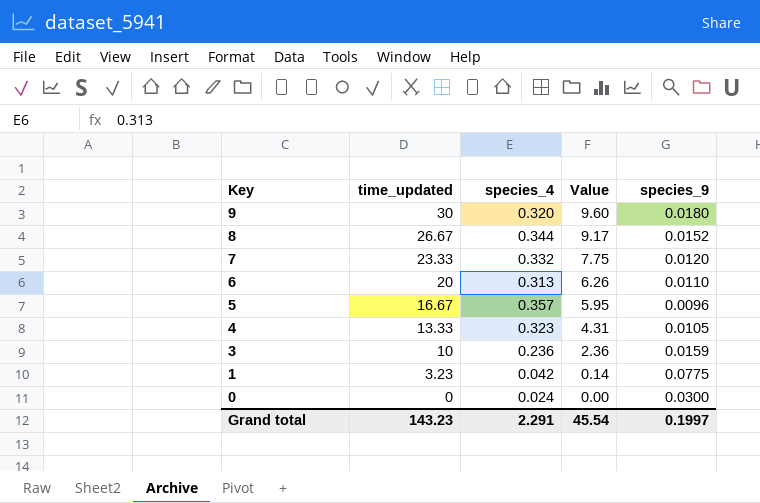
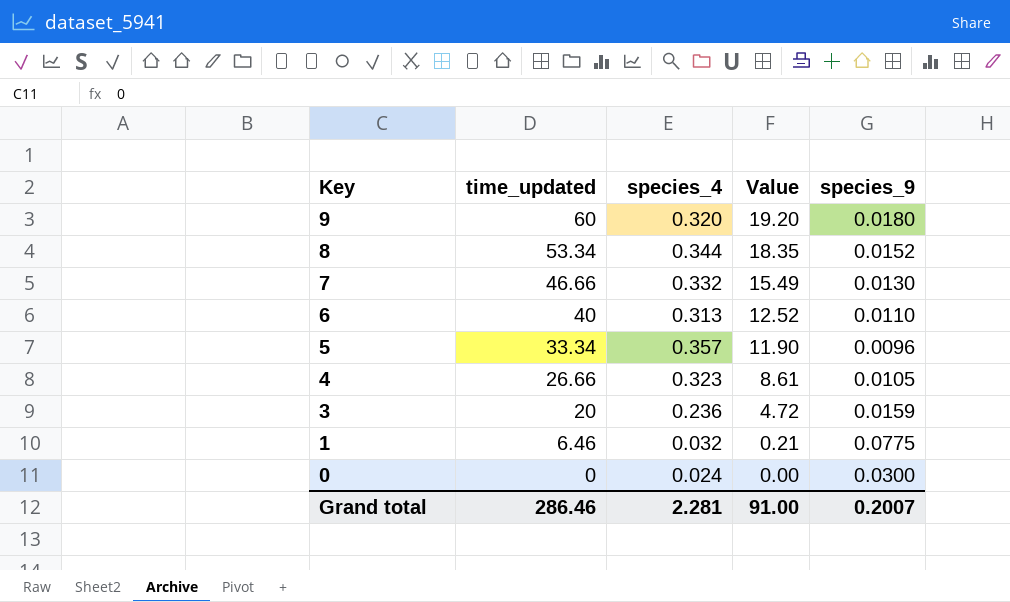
9 | time_updated: 30 -> 60
9 | Value: 9.60 -> 19.20
8 | time_updated: 26.67 -> 53.34
8 | Value: 9.17 -> 18.35
7 | time_updated: 23.33 -> 46.66
7 | Value: 7.75 -> 15.49
7 | species_9: 0.0120 -> 0.0130
6 | time_updated: 20 -> 40
6 | Value: 6.26 -> 12.52
5 | time_updated: 16.67 -> 33.34
5 | Value: 5.95 -> 11.90
4 | time_updated: 13.33 -> 26.66
4 | Value: 4.31 -> 8.61
3 | time_updated: 10 -> 20
3 | Value: 2.36 -> 4.72
1 | time_updated: 3.23 -> 6.46
1 | species_4: 0.042 -> 0.032
1 | Value: 0.14 -> 0.21
Grand total | time_updated: 143.23 -> 286.46
Grand total | species_4: 2.291 -> 2.281
Grand total | Value: 45.54 -> 91.00
Grand total | species_9: 0.1997 -> 0.2007

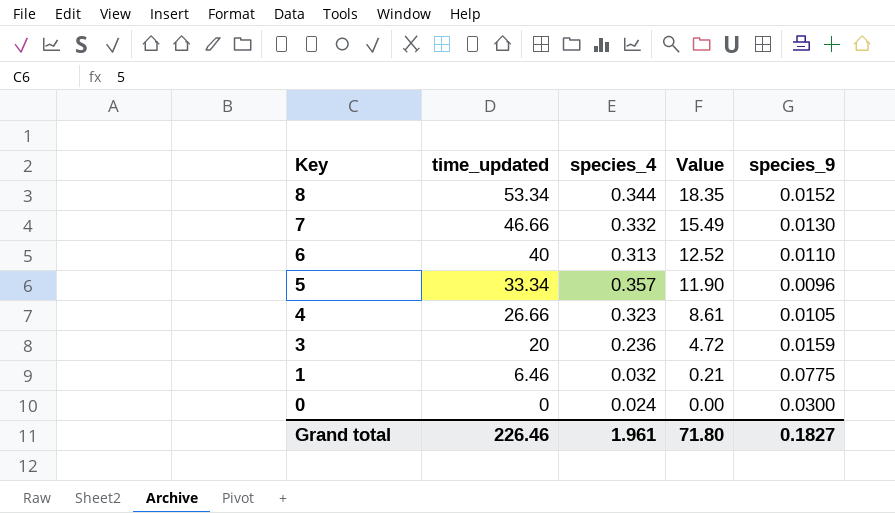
row 9: 60 | 0.320 | 19.20 | 0.0180 -> none
Grand total | time_updated: 286.46 -> 226.46
Grand total | species_4: 2.281 -> 1.961
Grand total | Value: 91.00 -> 71.80
Grand total | species_9: 0.2007 -> 0.1827

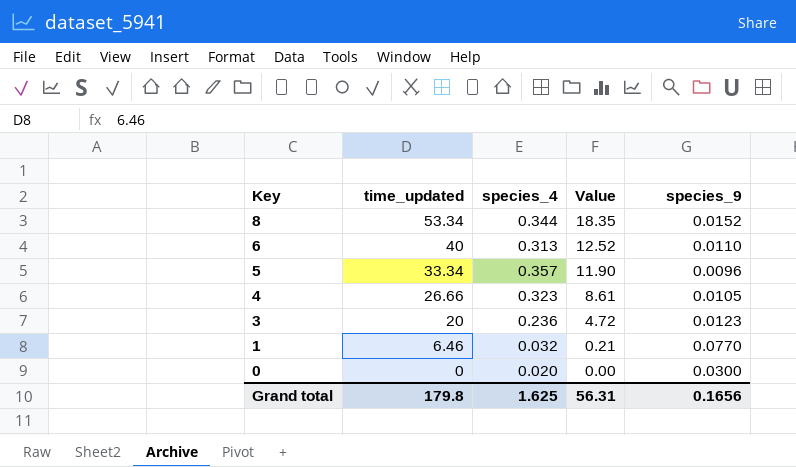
row 7: 46.66 | 0.332 | 15.49 | 0.0130 -> none
3 | species_9: 0.0159 -> 0.0123
1 | species_9: 0.0775 -> 0.0770
0 | species_4: 0.024 -> 0.020
Grand total | time_updated: 226.46 -> 179.8
Grand total | species_4: 1.961 -> 1.625
Grand total | Value: 71.80 -> 56.31
Grand total | species_9: 0.1827 -> 0.1656

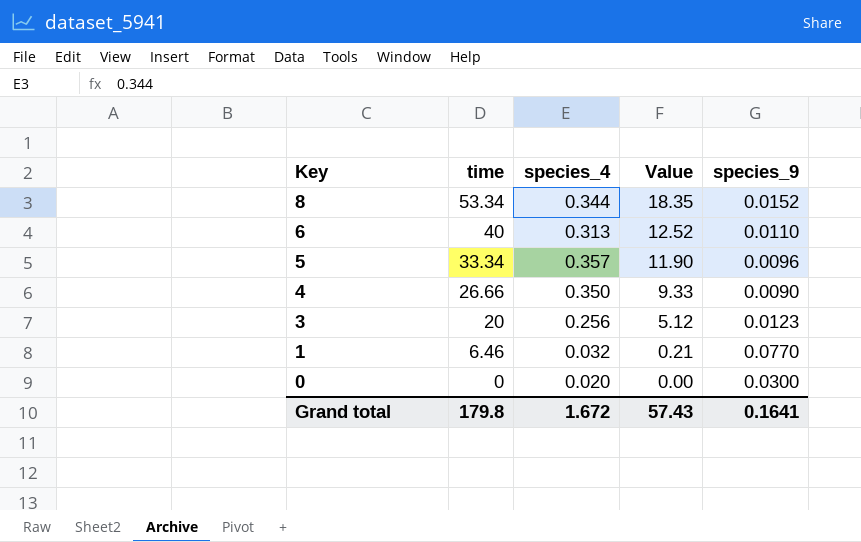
column name: time_updated -> time
4 | species_4: 0.323 -> 0.350
4 | Value: 8.61 -> 9.33
4 | species_9: 0.0105 -> 0.0090
3 | species_4: 0.236 -> 0.256
3 | Value: 4.72 -> 5.12
Grand total | species_4: 1.625 -> 1.672
Grand total | Value: 56.31 -> 57.43
Grand total | species_9: 0.1656 -> 0.1641

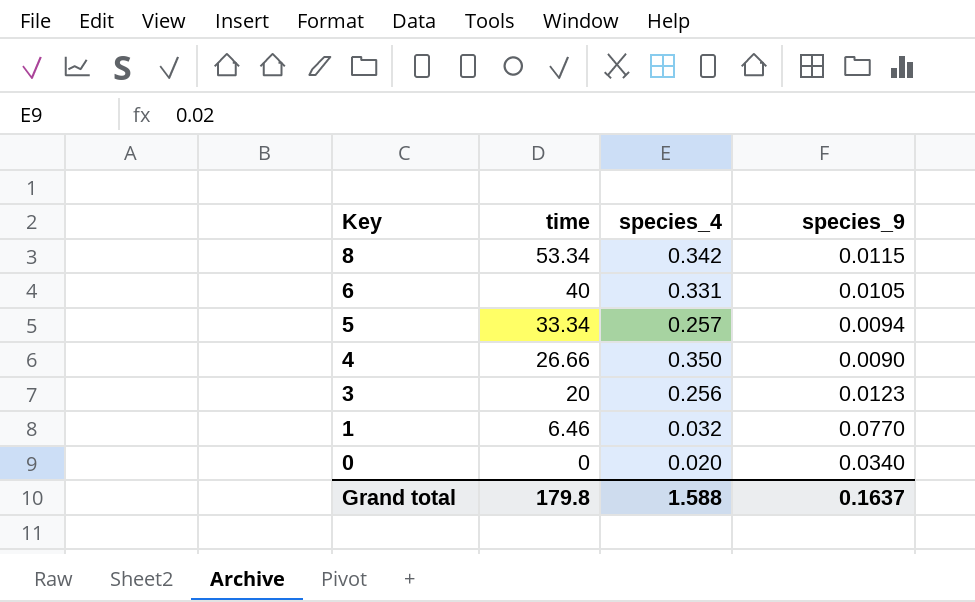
column Value | formula: [time] * [species_4] -> none
8 | species_4: 0.344 -> 0.342
8 | species_9: 0.0152 -> 0.0115
6 | species_4: 0.313 -> 0.331
6 | species_9: 0.0110 -> 0.0105
5 | species_4: 0.357 -> 0.257
5 | species_9: 0.0096 -> 0.0094
0 | species_9: 0.0300 -> 0.0340
Grand total | species_4: 1.672 -> 1.588
Grand total | species_9: 0.1641 -> 0.1637

